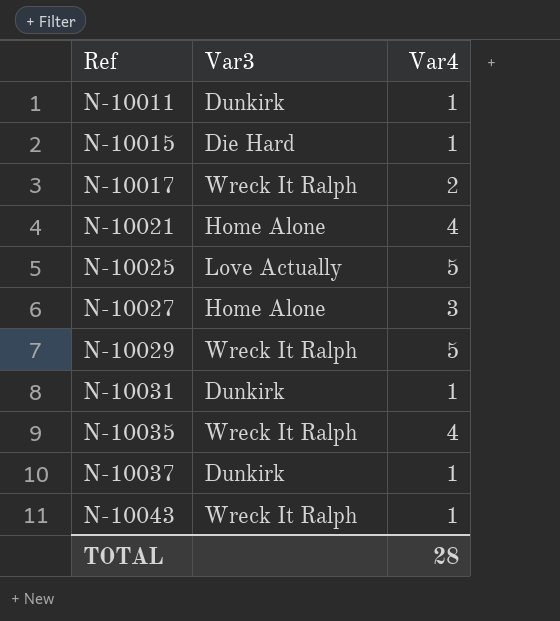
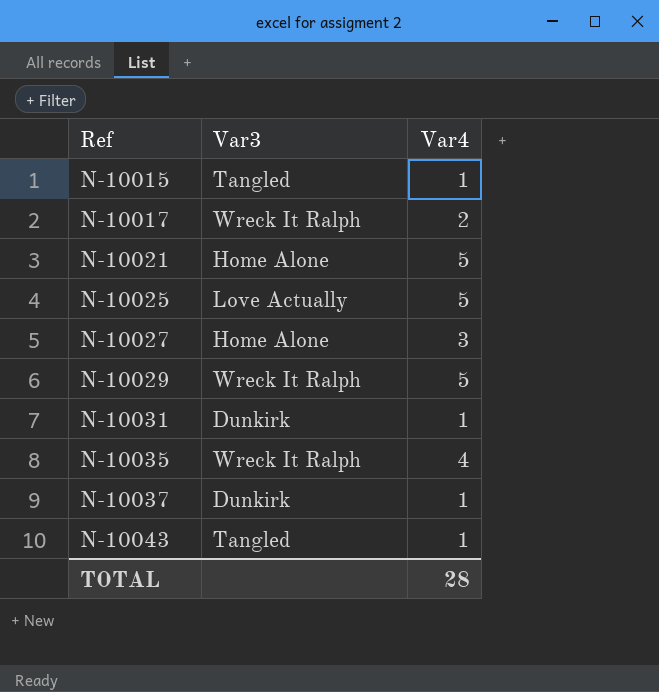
row N-10011: Dunkirk | 1 -> none
N-10015 | Var3: Die Hard -> Tangled
N-10021 | Var4: 4 -> 5
N-10043 | Var3: Wreck It Ralph -> Tangled

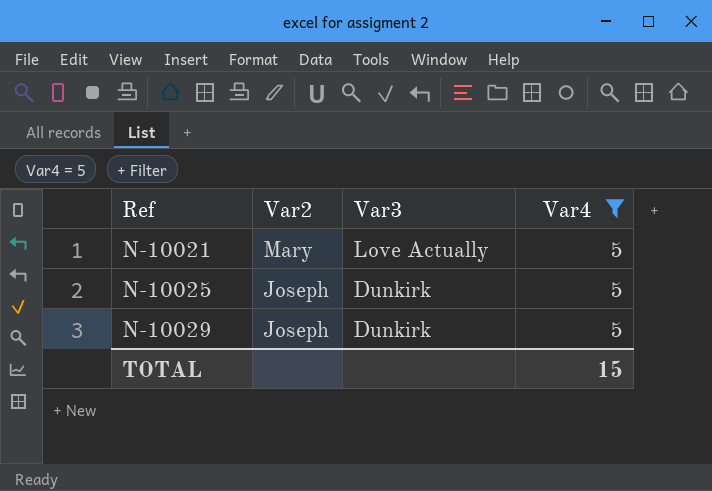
filter: none -> Var4 = 5
column Var2 | position: none -> 2
N-10021 | Var3: Home Alone -> Love Actually
N-10025 | Var3: Love Actually -> Dunkirk
N-10029 | Var3: Wreck It Ralph -> Dunkirk
TOTAL | Var4: 28 -> 15

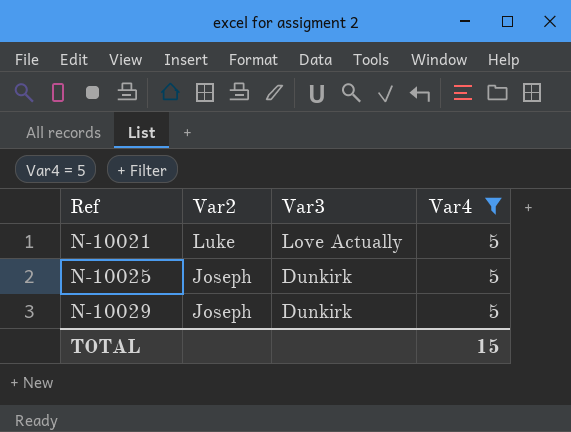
N-10021 | Var2: Mary -> Luke

